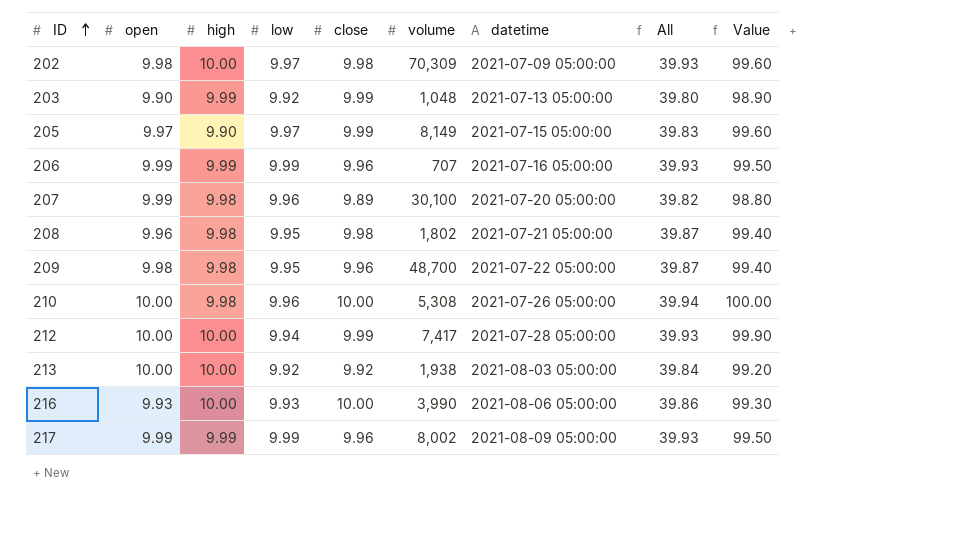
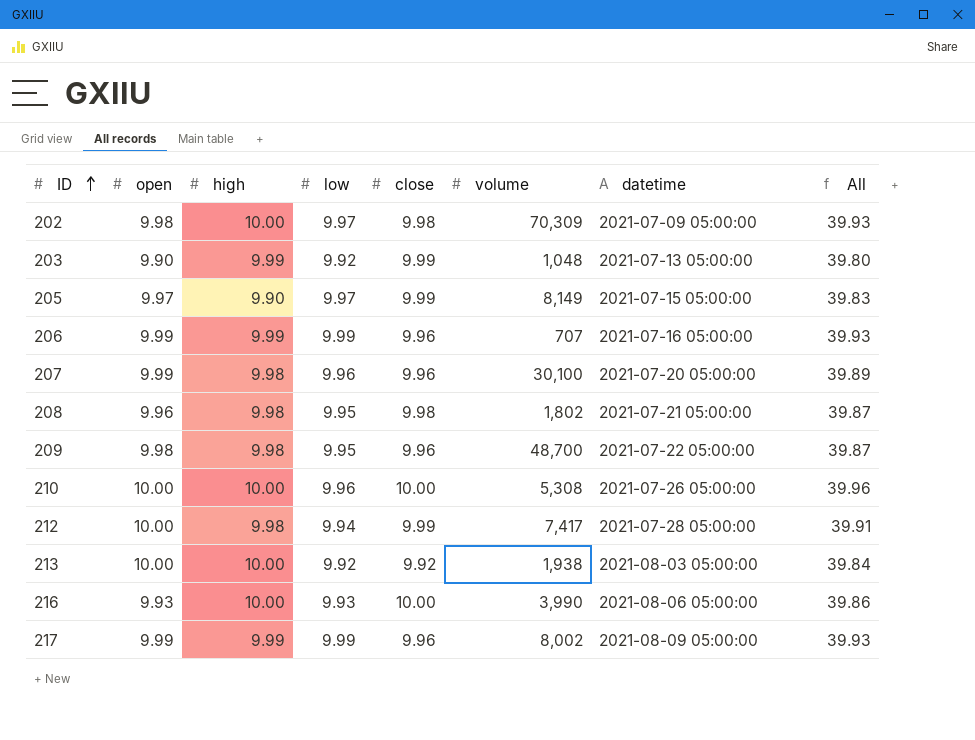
column Value | formula: [open] * [close] -> none
207 | close: 9.89 -> 9.96
207 | All: 39.82 -> 39.89
210 | high: 9.98 -> 10.00
210 | All: 39.94 -> 39.96
212 | high: 10.00 -> 9.98
212 | All: 39.93 -> 39.91

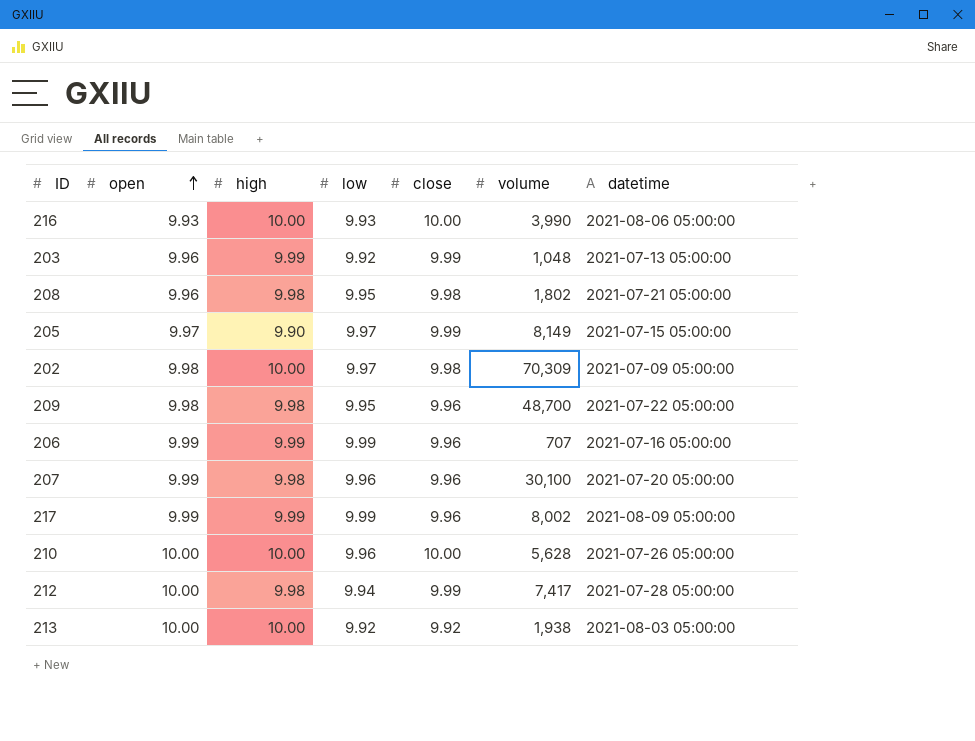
row order: ID ascending -> open ascending
column All | formula: [open] + [high] + [low] + [close] -> none
203 | open: 9.90 -> 9.96
210 | volume: 5,308 -> 5,628

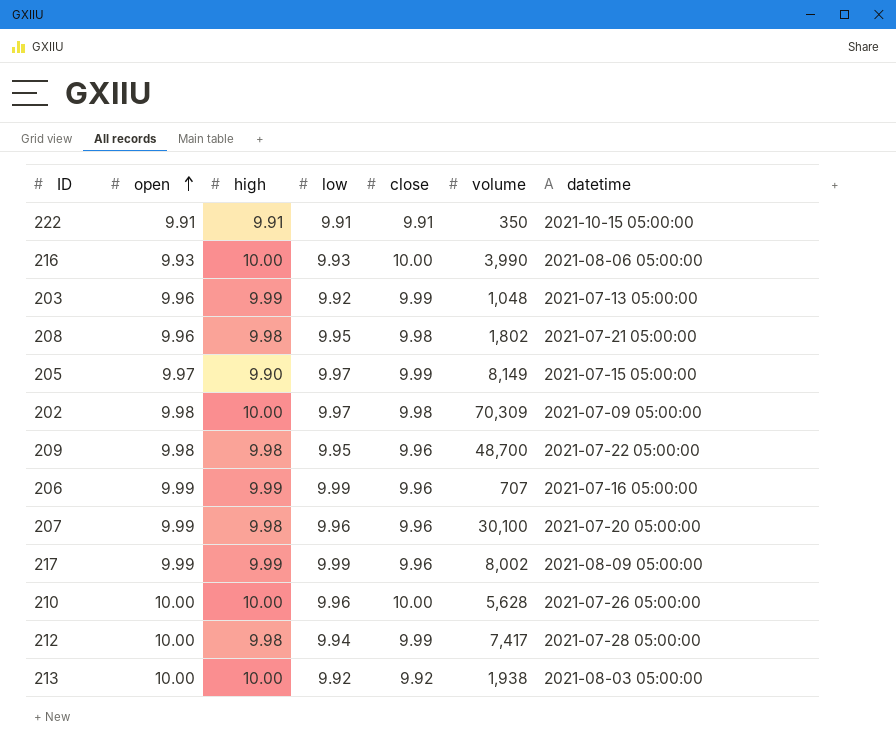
row 222: none -> 9.91 | 9.91 | 9.91 | 9.91 | 350 | 2021-10-15 05:00:00

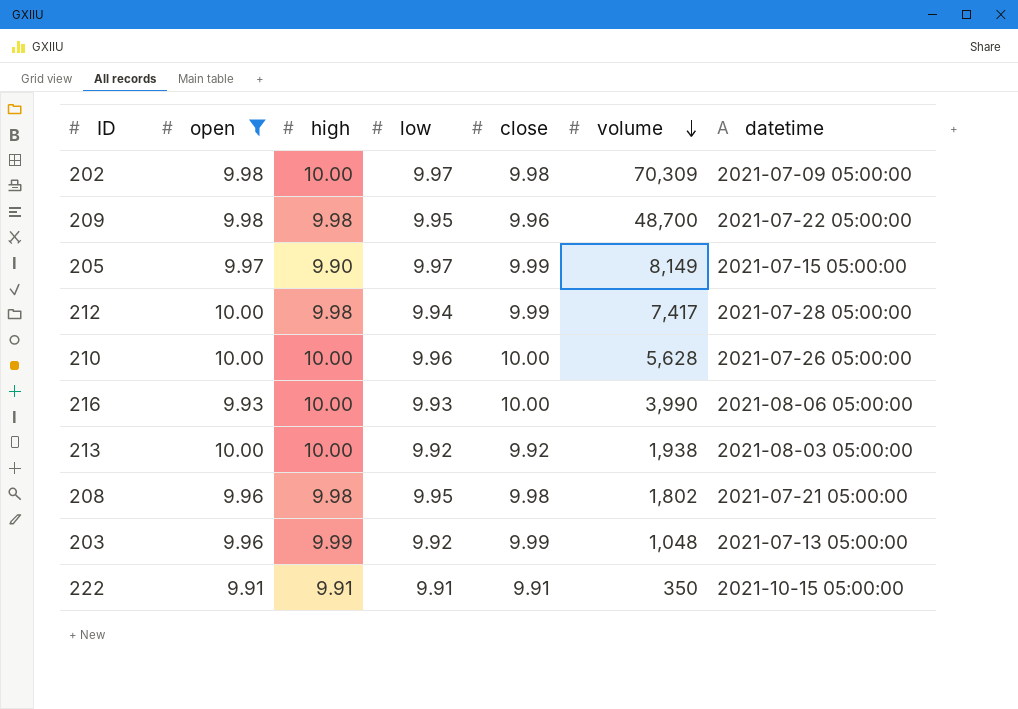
filter: none -> open != 9.99
row order: open ascending -> volume descending

